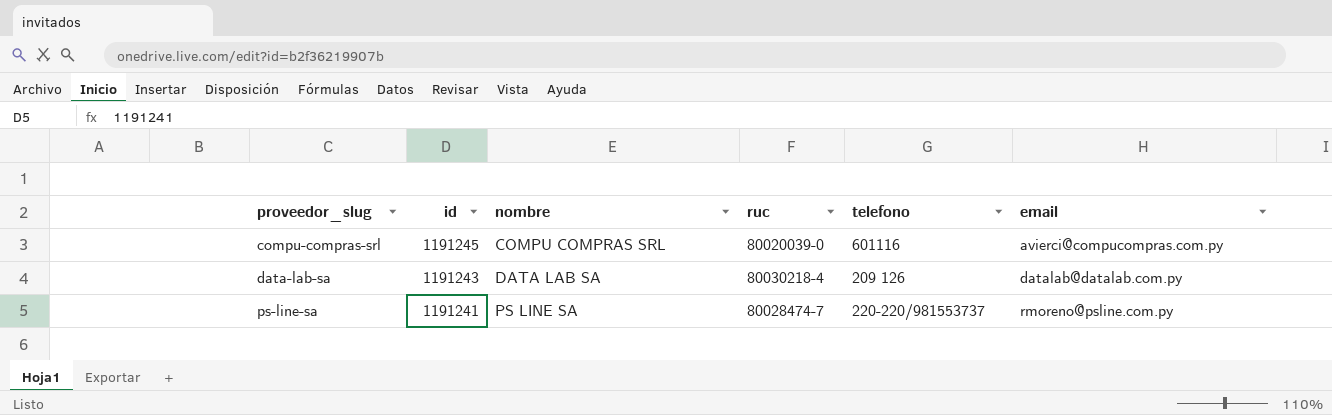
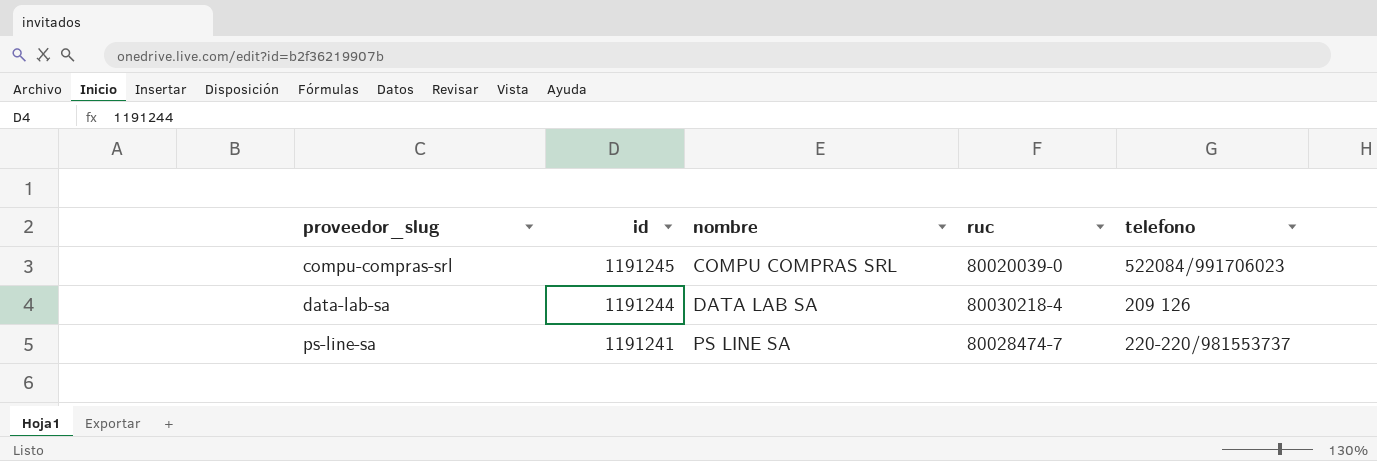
column email | position: 6 -> none
compu-compras-srl | telefono: 601116 -> 522084/991706023
data-lab-sa | id: 1191243 -> 1191244

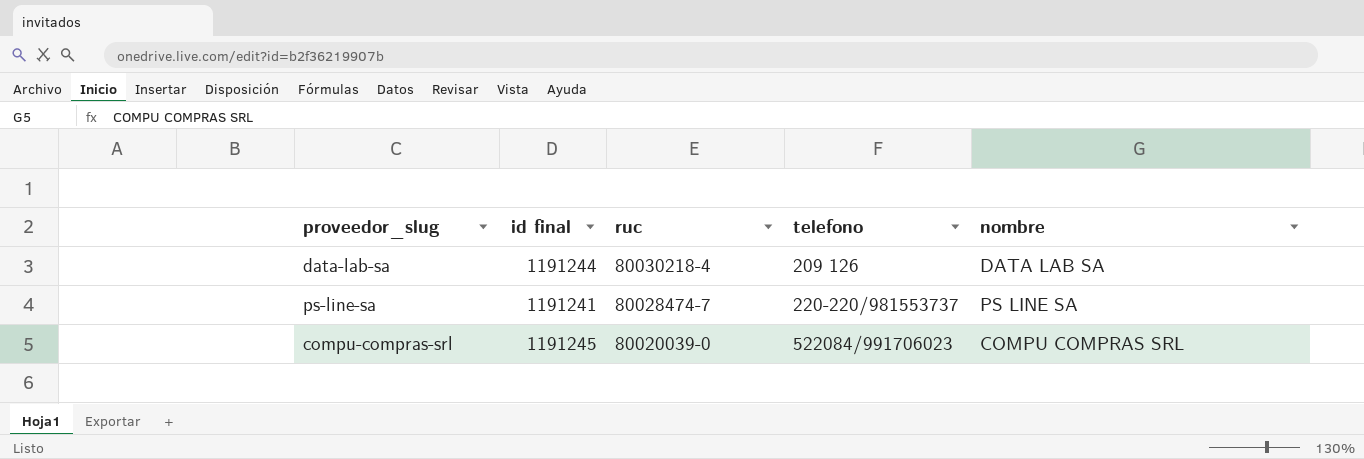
row order: proveedor_slug ascending -> ruc descending
column name: id -> id final
column nombre | position: 3 -> 5

